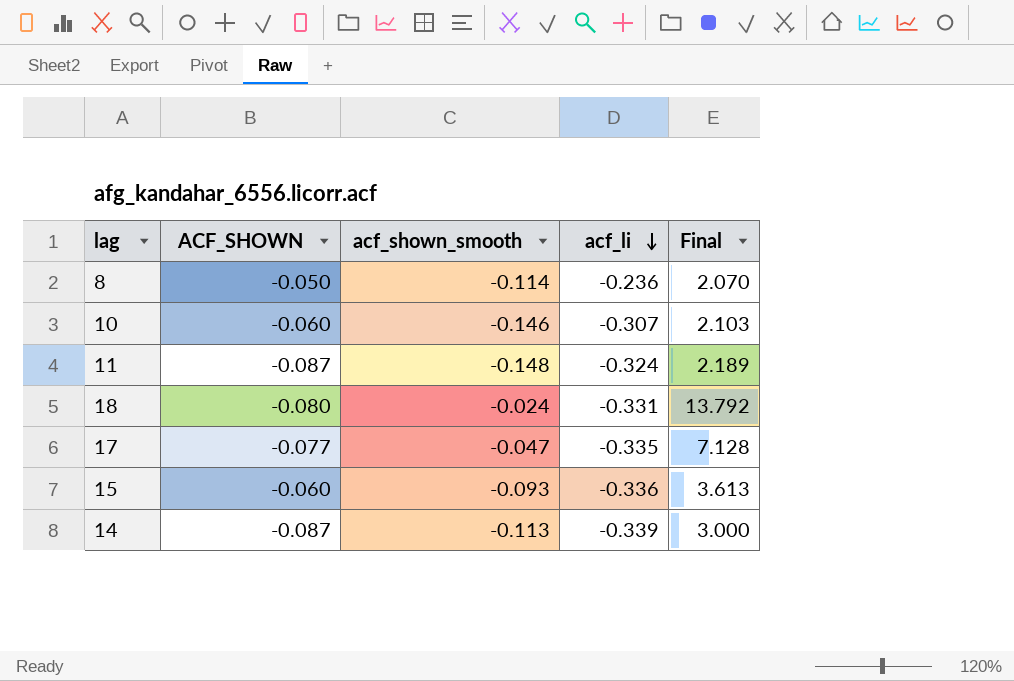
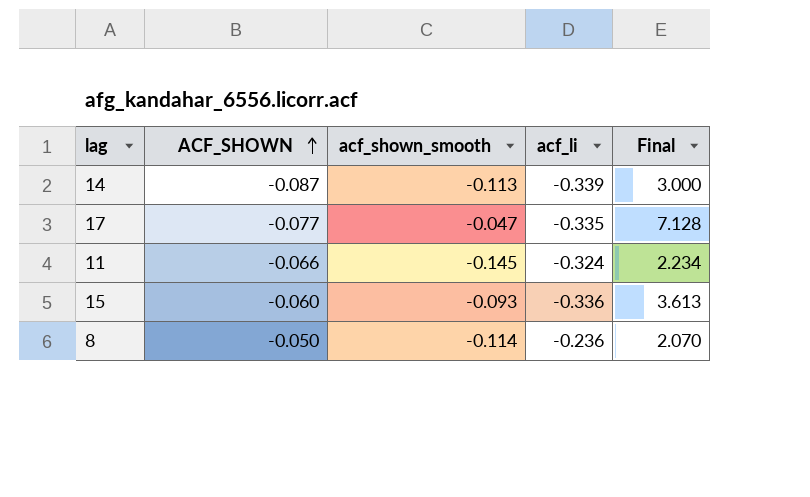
row order: acf_li descending -> ACF_SHOWN ascending
row 10: -0.060 | -0.146 | -0.307 | 2.103 -> none
row 18: -0.080 | -0.024 | -0.331 | 13.792 -> none
11 | ACF_SHOWN: -0.087 -> -0.066
11 | acf_shown_smooth: -0.148 -> -0.145
11 | Final: 2.189 -> 2.234

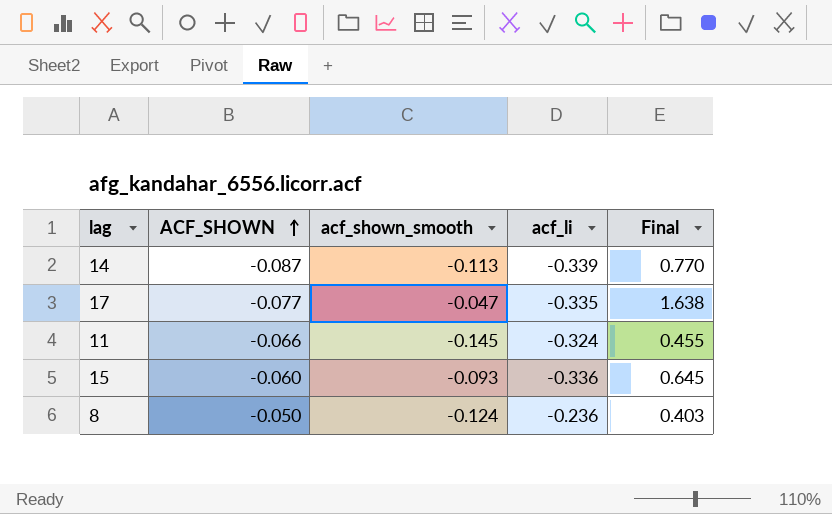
column Final | formula: [acf_li] / [acf_shown_smooth] -> [ACF_SHOWN] / [acf_shown_smooth]
8 | acf_shown_smooth: -0.114 -> -0.124

